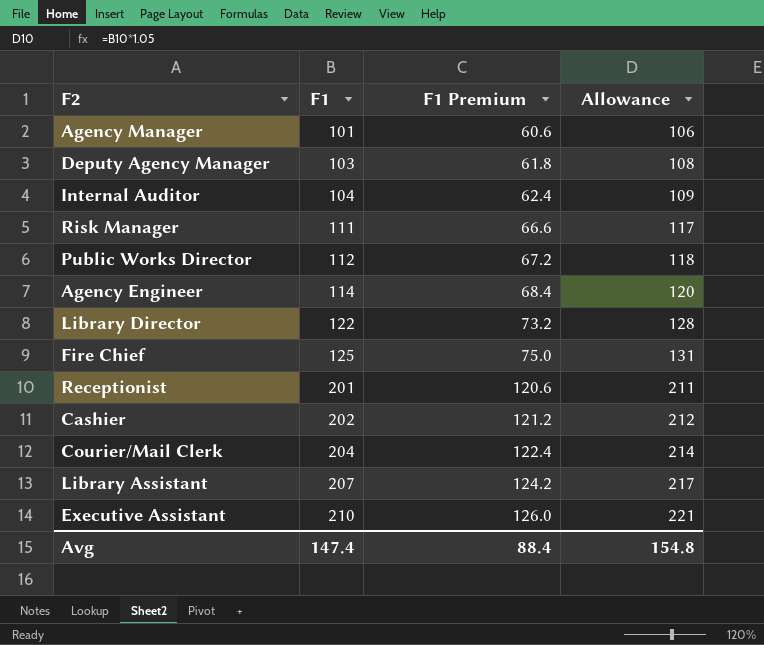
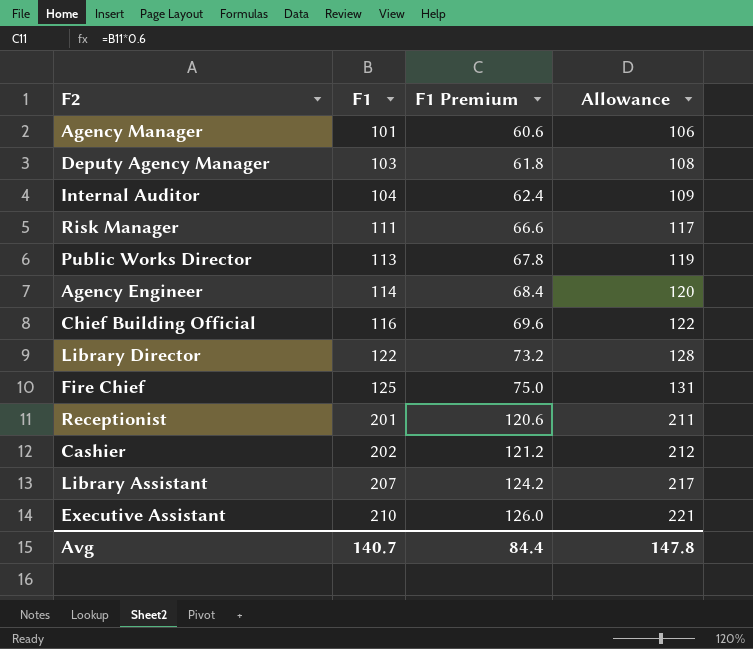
row Courier/Mail Clerk: 204 | 122.4 | 214 -> none
Public Works Director | F1: 112 -> 113
Public Works Director | F1 Premium: 67.2 -> 67.8
Public Works Director | Allowance: 118 -> 119
row Chief Building Official: none -> 116 | 69.6 | 122
Avg | F1: 147.4 -> 140.7
Avg | F1 Premium: 88.4 -> 84.4
Avg | Allowance: 154.8 -> 147.8

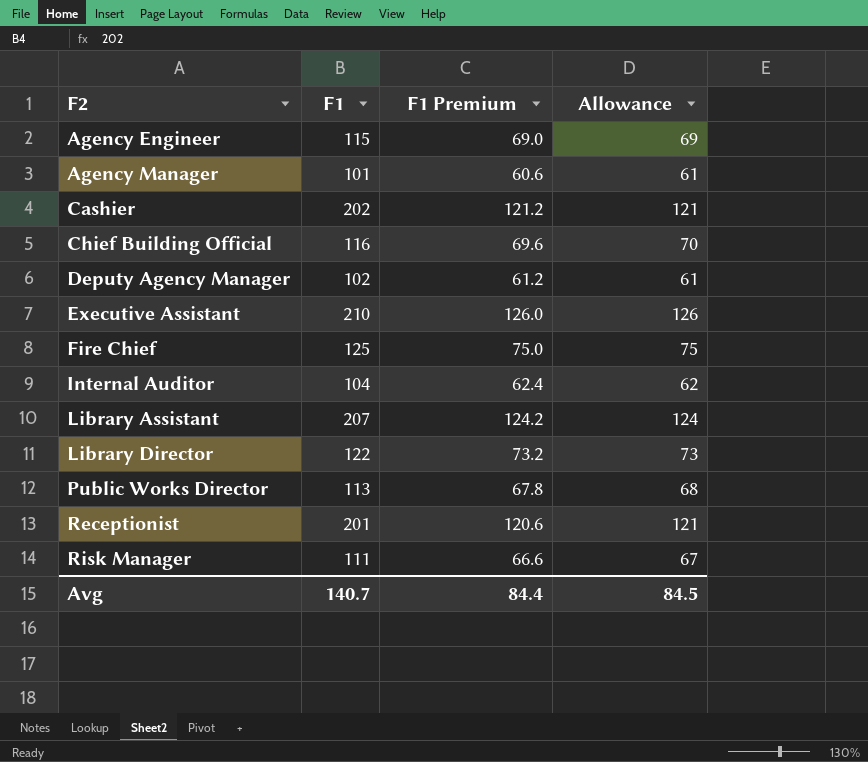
row order: F1 ascending -> F2 ascending
column Allowance | formula: [F1] * 1.05 -> [F1] * 0.6
Agency Engineer | F1: 114 -> 115
Agency Engineer | F1 Premium: 68.4 -> 69.0
Deputy Agency Manager | F1: 103 -> 102
Deputy Agency Manager | F1 Premium: 61.8 -> 61.2
Avg | Allowance: 147.8 -> 84.5

